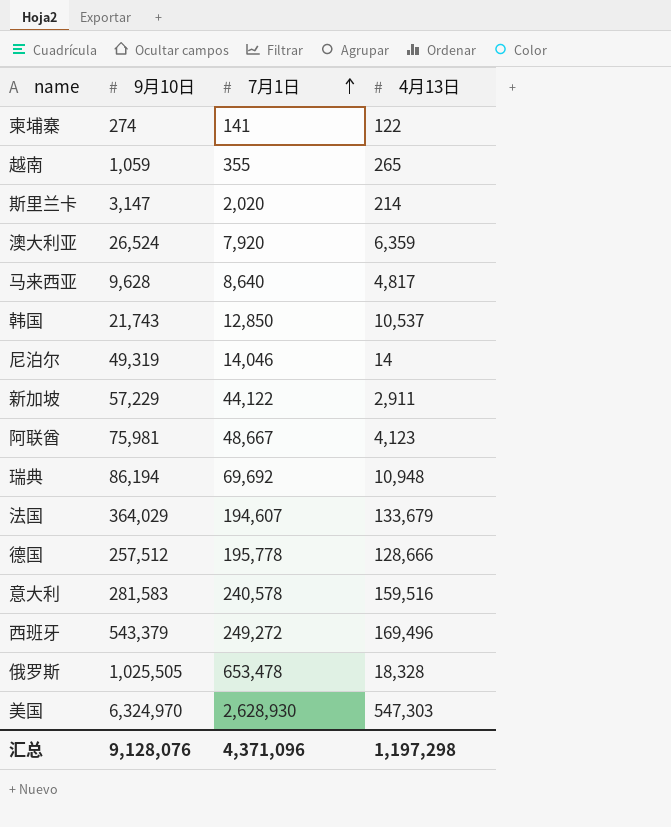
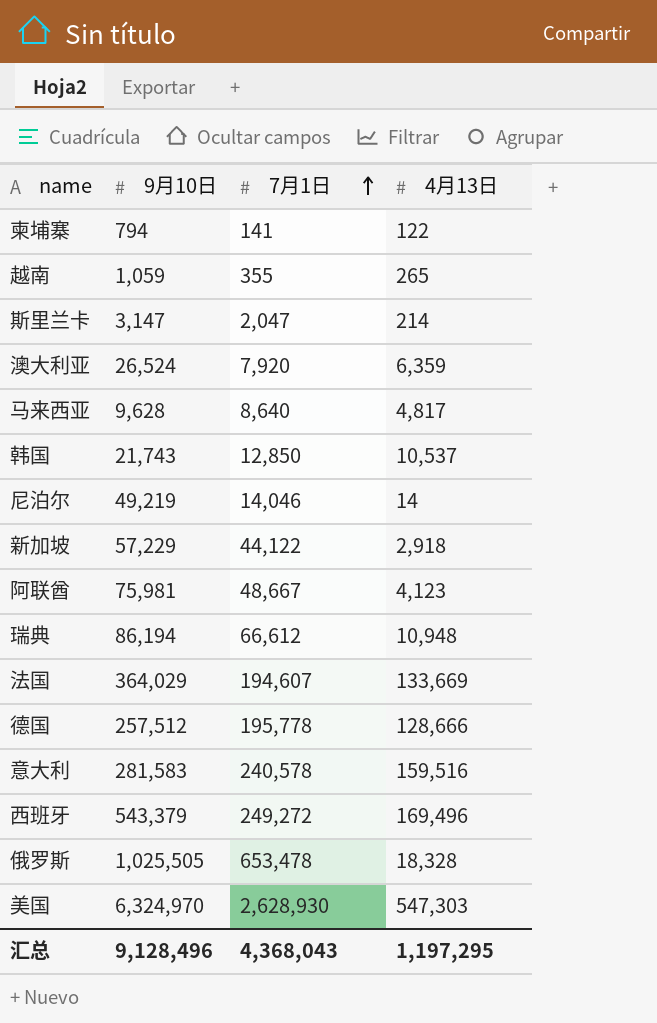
柬埔寨 | 9月10日: 274 -> 794
斯里兰卡 | 7月1日: 2,020 -> 2,047
尼泊尔 | 9月10日: 49,319 -> 49,219
新加坡 | 4月13日: 2,911 -> 2,918
瑞典 | 7月1日: 69,692 -> 66,612
法国 | 4月13日: 133,679 -> 133,669
汇总 | 9月10日: 9,128,076 -> 9,128,496
汇总 | 7月1日: 4,371,096 -> 4,368,043
汇总 | 4月13日: 1,197,298 -> 1,197,295

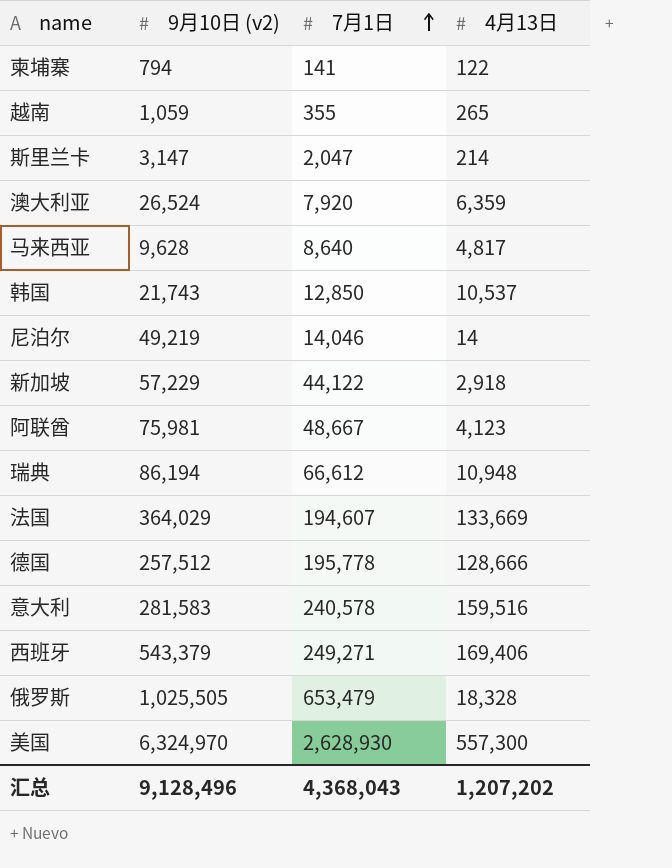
column name: 9月10日 -> 9月10日 (v2)
西班牙 | 7月1日: 249,272 -> 249,271
西班牙 | 4月13日: 169,496 -> 169,406
俄罗斯 | 7月1日: 653,478 -> 653,479
美国 | 4月13日: 547,303 -> 557,300
汇总 | 4月13日: 1,197,295 -> 1,207,202

